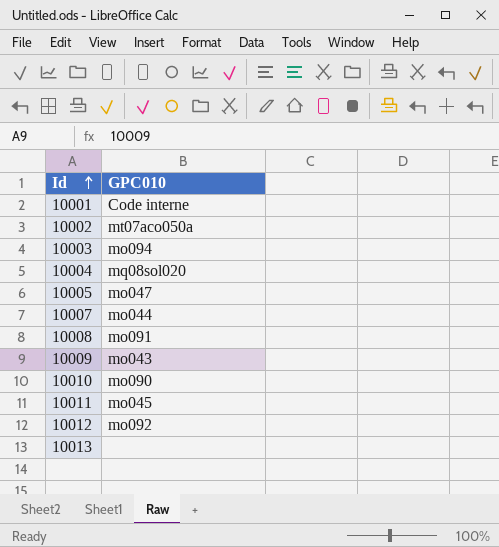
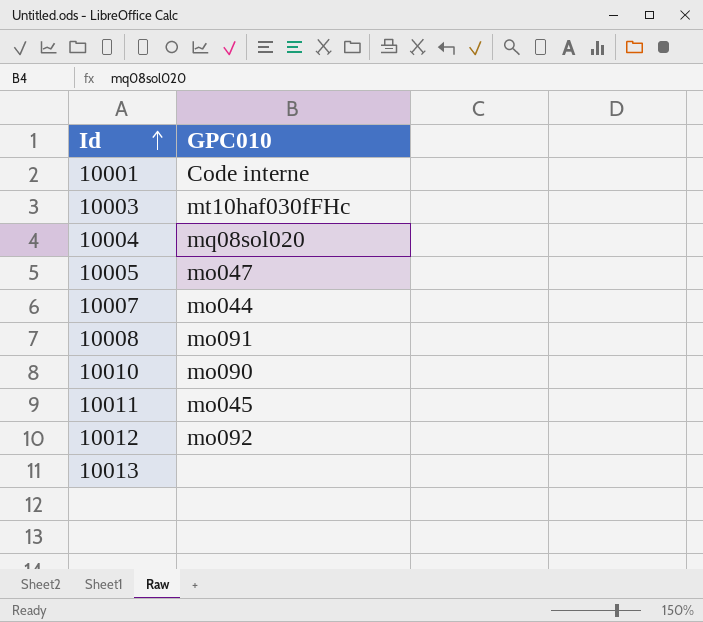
row 10002: mt07aco050a -> none
row 10009: mo043 -> none
10003 | GPC010: mo094 -> mt10haf030fFHc

